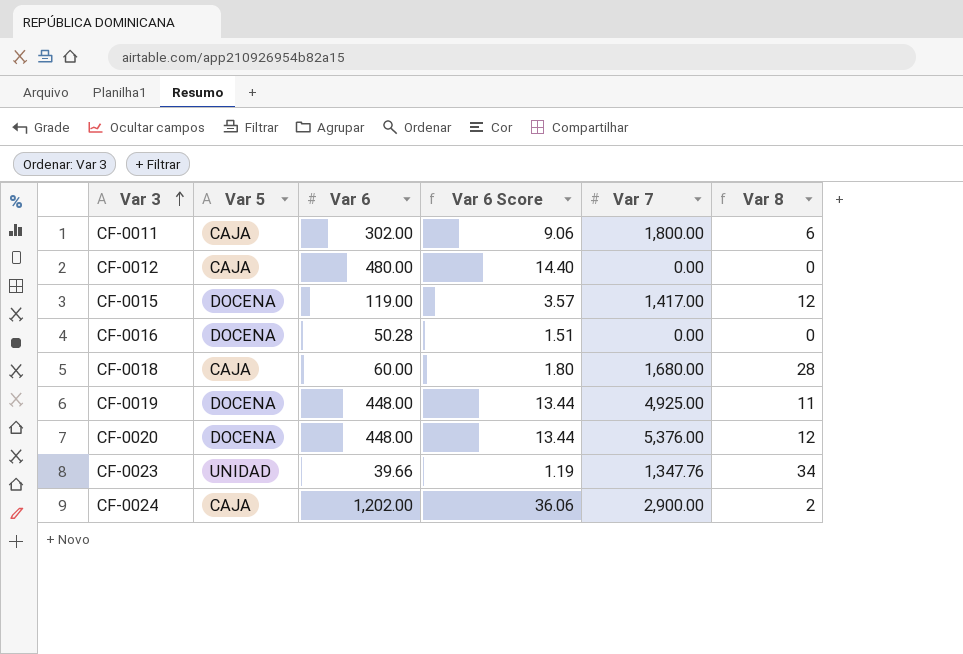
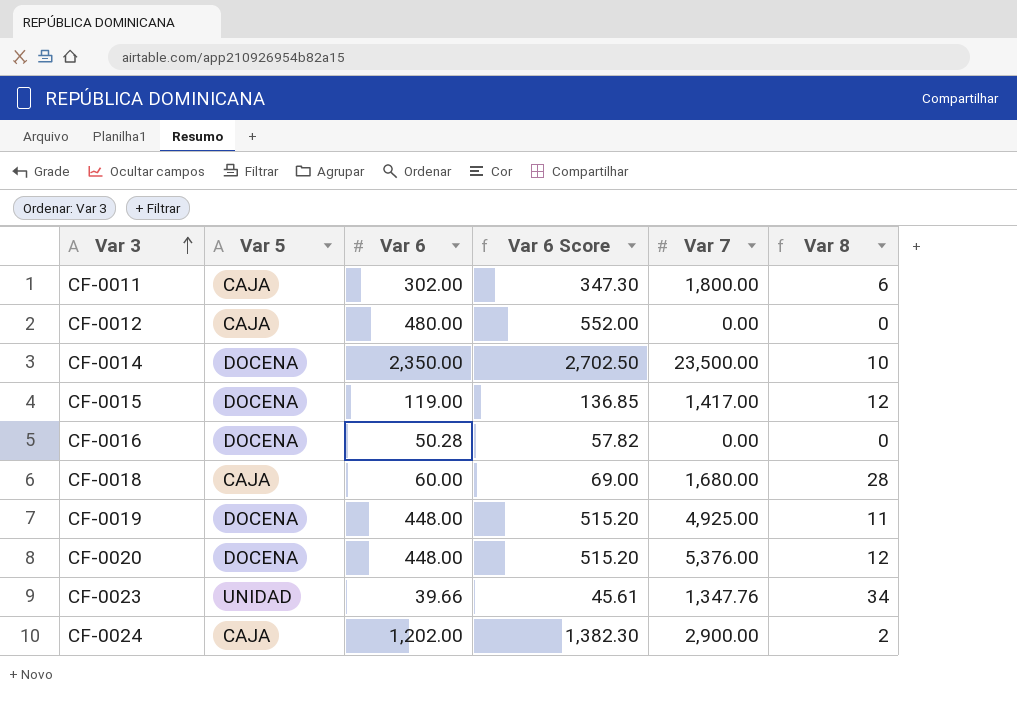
column Var 6 Score | formula: [Var 6] * 0.03 -> [Var 6] * 1.15
row CF-0014: none -> DOCENA | 2,350.00 | 2,702.50 | 23,500.00 | 10

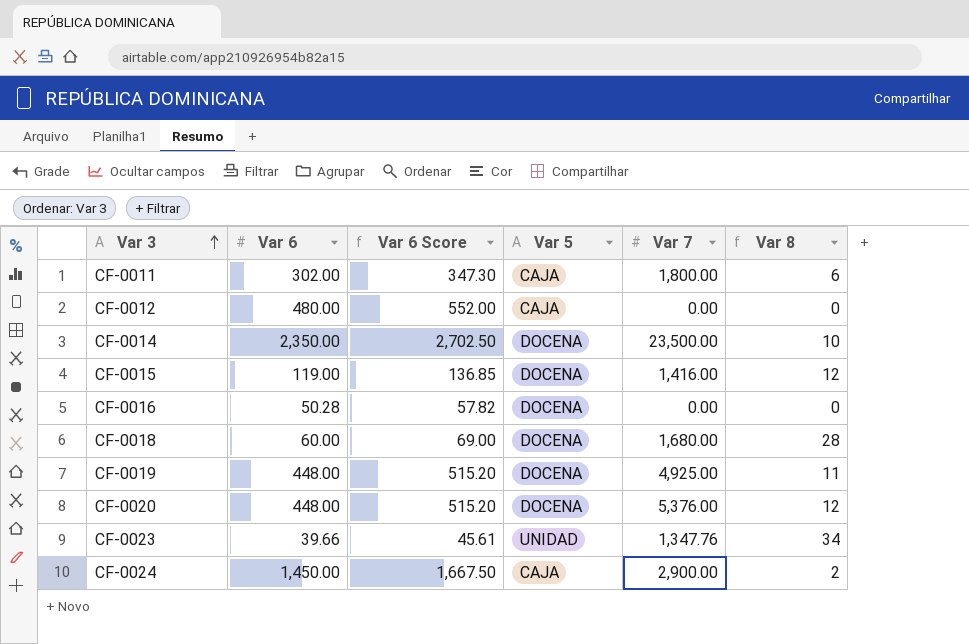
column Var 5 | position: 2 -> 4
CF-0015 | Var 7: 1,417.00 -> 1,416.00
CF-0018 | Var 5: CAJA -> DOCENA
CF-0024 | Var 6: 1,202.00 -> 1,450.00
CF-0024 | Var 6 Score: 1,382.30 -> 1,667.50

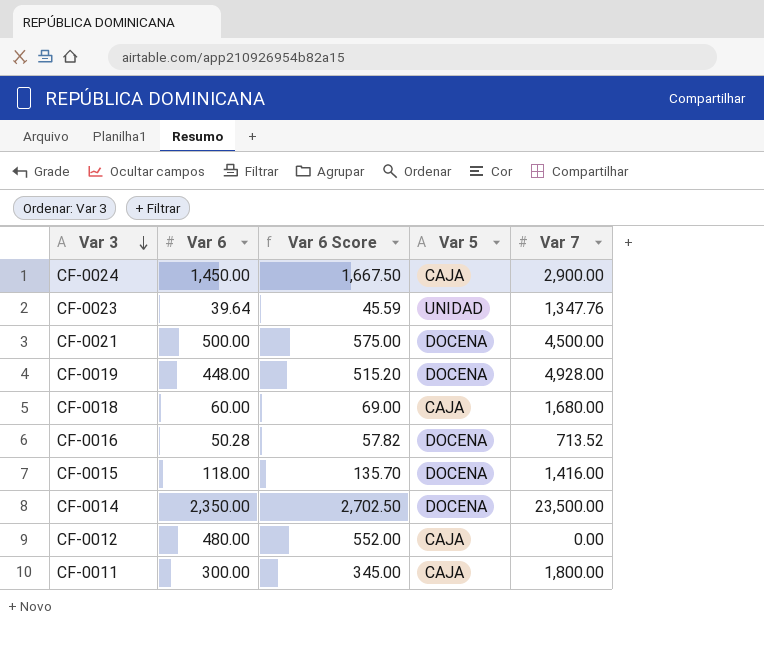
row order: Var 3 ascending -> Var 3 descending
column Var 8 | formula: [Var 7] / [Var 6] -> none
row CF-0020: 448.00 | 515.20 | DOCENA | 5,376.00 | 12 -> none
CF-0023 | Var 6: 39.66 -> 39.64
CF-0023 | Var 6 Score: 45.61 -> 45.59
row CF-0021: none -> 500.00 | 575.00 | DOCENA | 4,500.00
CF-0019 | Var 7: 4,925.00 -> 4,928.00
CF-0018 | Var 5: DOCENA -> CAJA
CF-0016 | Var 7: 0.00 -> 713.52
CF-0015 | Var 6: 119.00 -> 118.00
CF-0015 | Var 6 Score: 136.85 -> 135.70
CF-0011 | Var 6: 302.00 -> 300.00
CF-0011 | Var 6 Score: 347.30 -> 345.00

